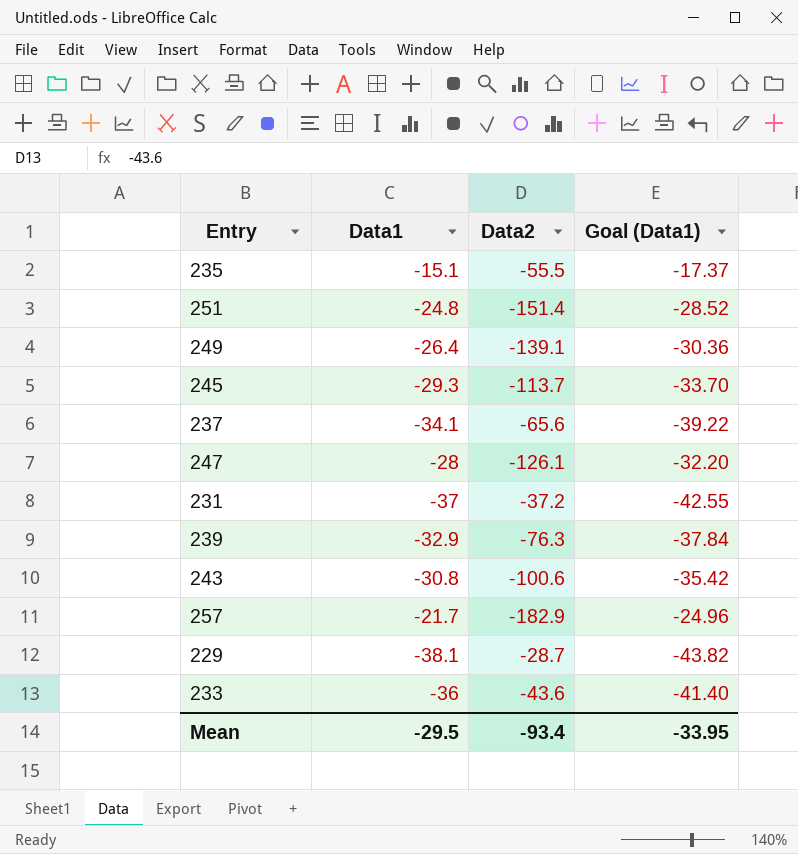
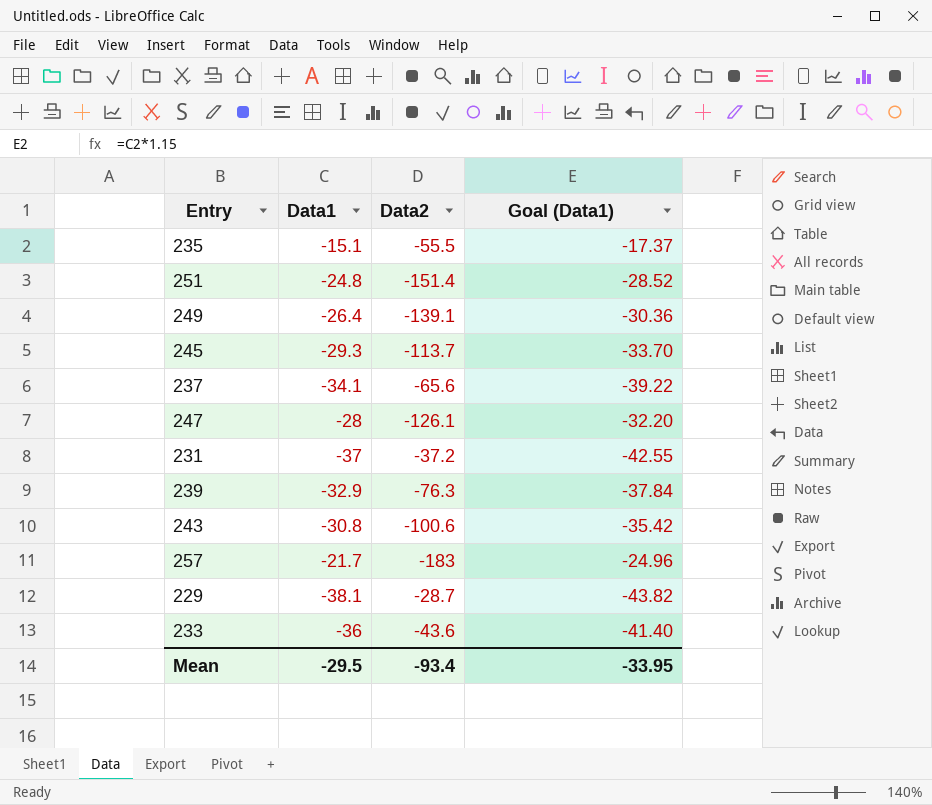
257 | Data2: -182.9 -> -183

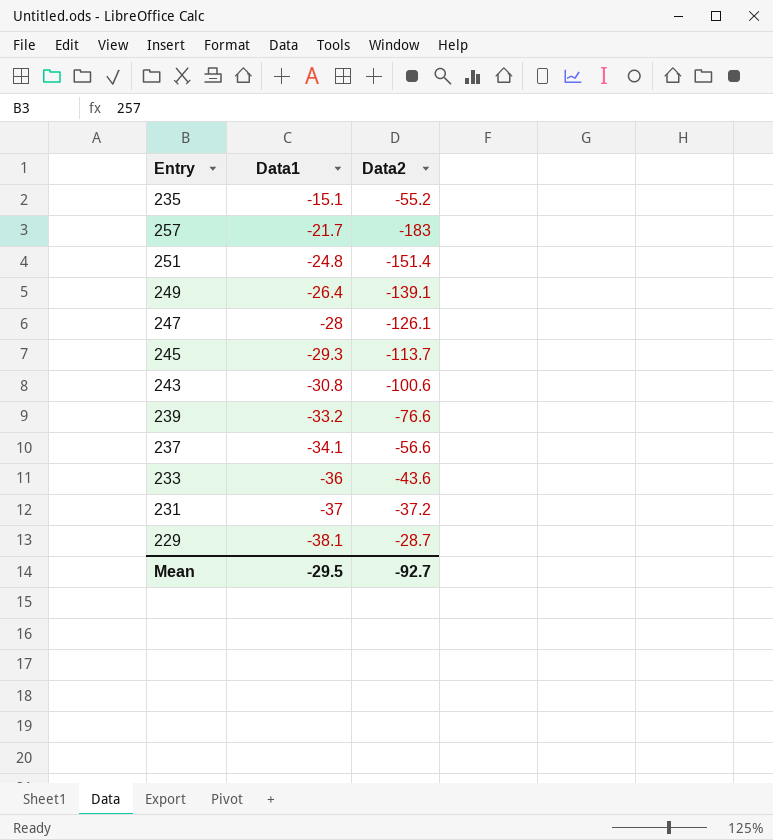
row order: none -> Data1 descending
column Goal (Data1) | formula: [Data1] * 1.15 -> none
235 | Data2: -55.5 -> -55.2
239 | Data1: -32.9 -> -33.2
239 | Data2: -76.3 -> -76.6
237 | Data2: -65.6 -> -56.6
Mean | Data2: -93.4 -> -92.7

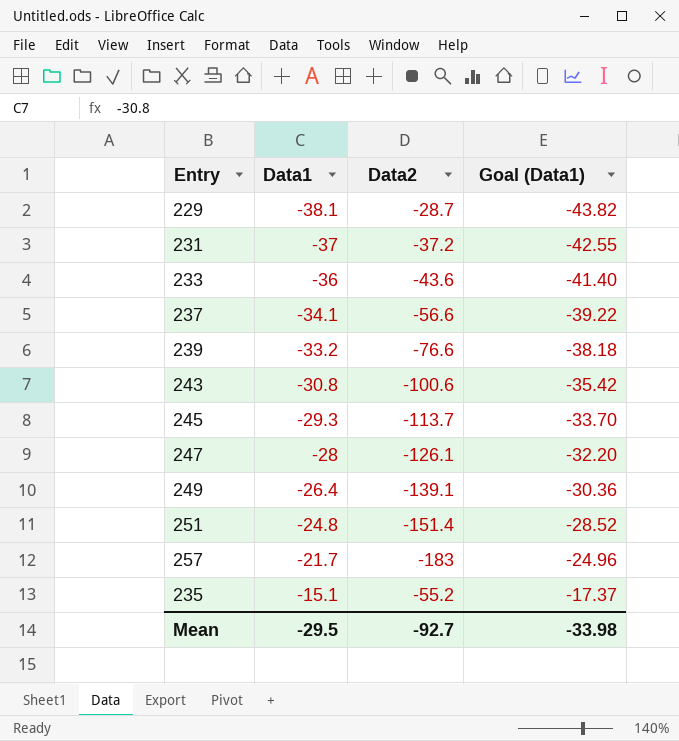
row order: Data1 descending -> Data1 ascending
column Goal (Data1) | formula: none -> [Data1] * 1.15

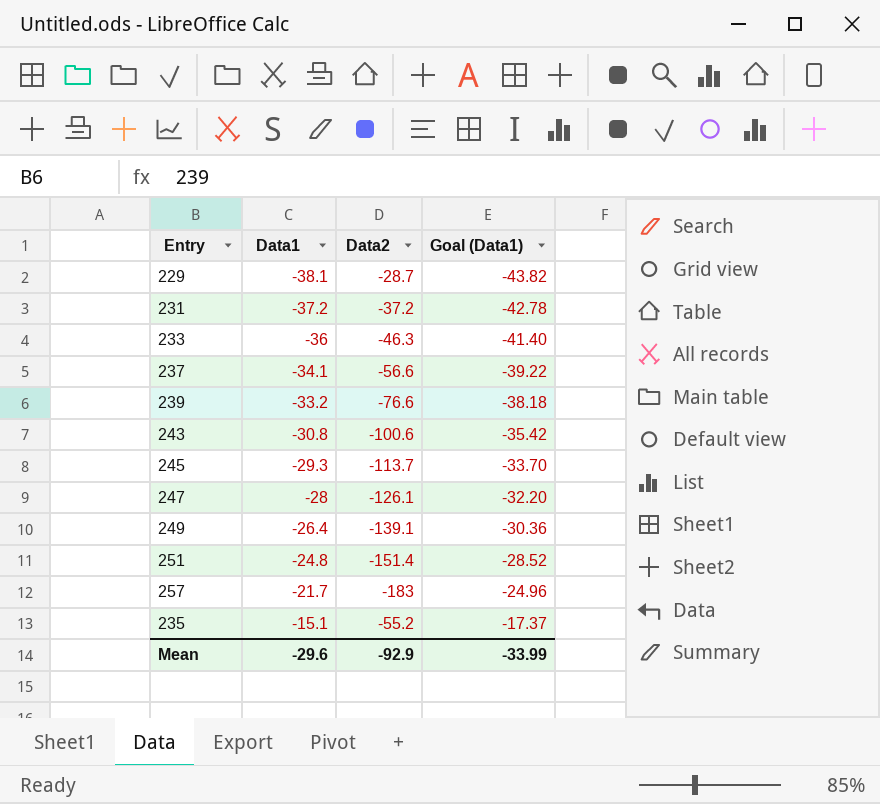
231 | Data1: -37 -> -37.2
231 | Goal (Data1): -42.55 -> -42.78
233 | Data2: -43.6 -> -46.3
Mean | Data1: -29.5 -> -29.6
Mean | Data2: -92.7 -> -92.9
Mean | Goal (Data1): -33.98 -> -33.99

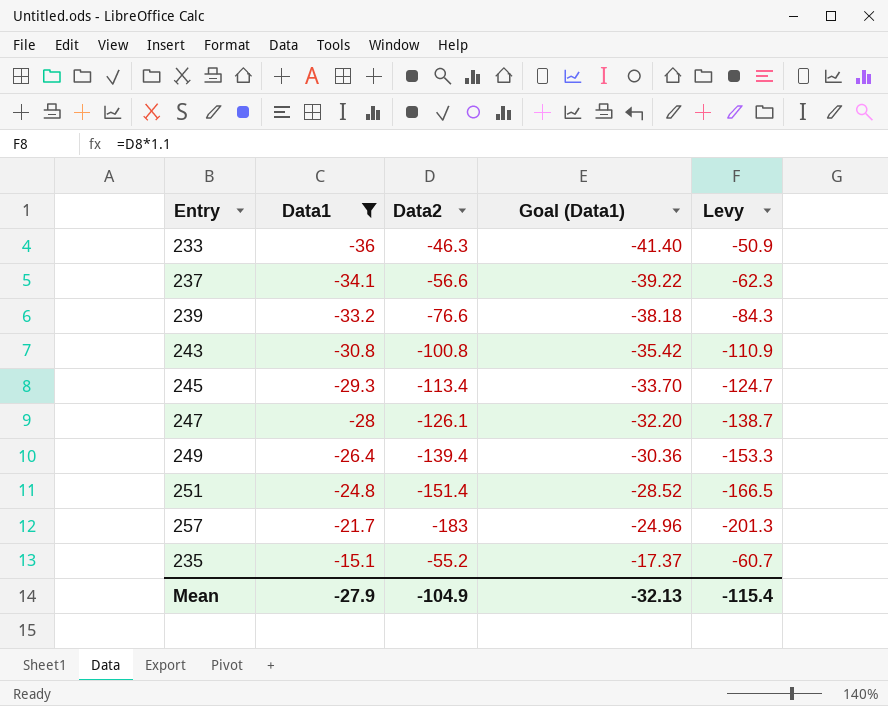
filter: none -> Data1 >= -36
column Levy | formula: none -> [Data2] * 1.1
243 | Data2: -100.6 -> -100.8
245 | Data2: -113.7 -> -113.4
249 | Data2: -139.1 -> -139.4
Mean | Data1: -29.6 -> -27.9
Mean | Data2: -92.9 -> -104.9
Mean | Goal (Data1): -33.99 -> -32.13

